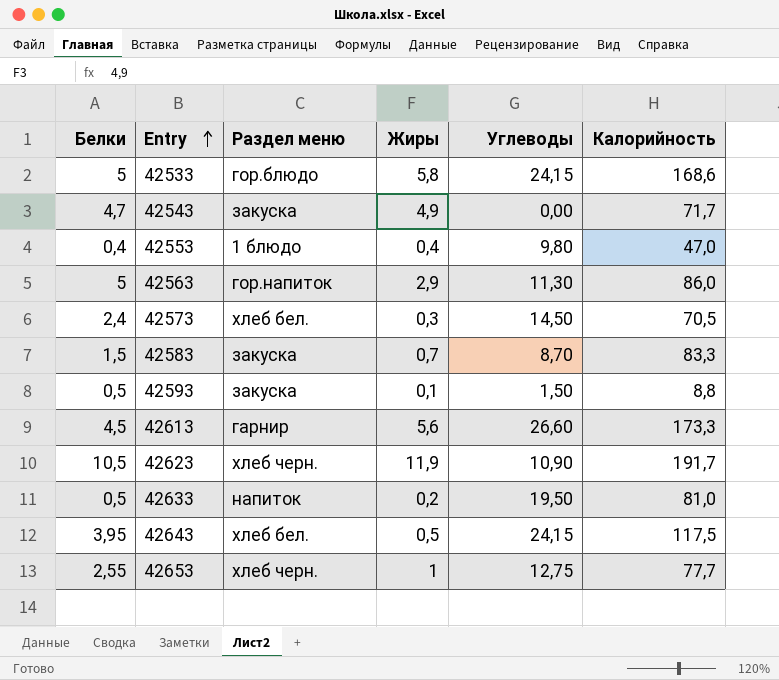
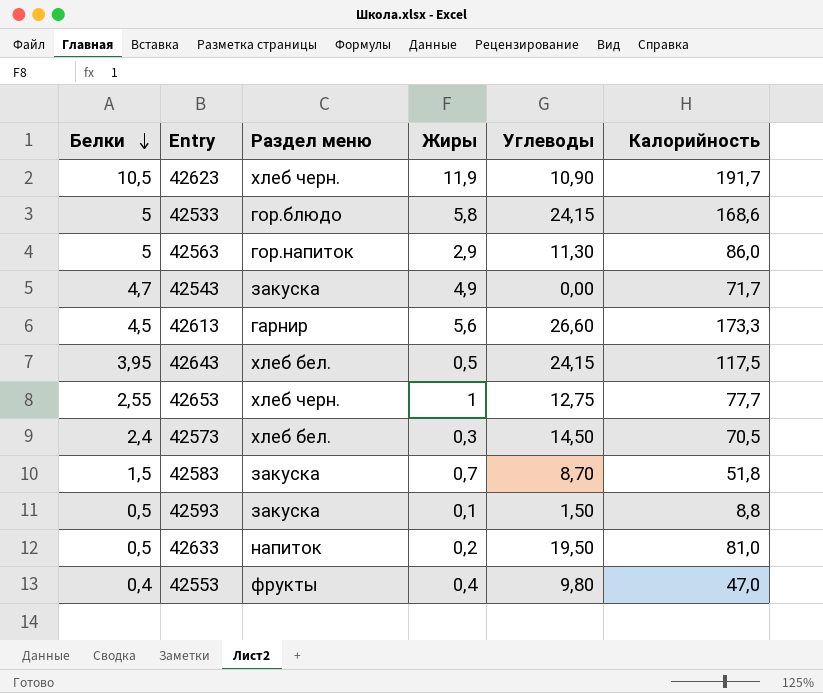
row order: Entry ascending -> Белки descending
42583 | Калорийность: 83,3 -> 51,8
42553 | Раздел меню: 1 блюдо -> фрукты

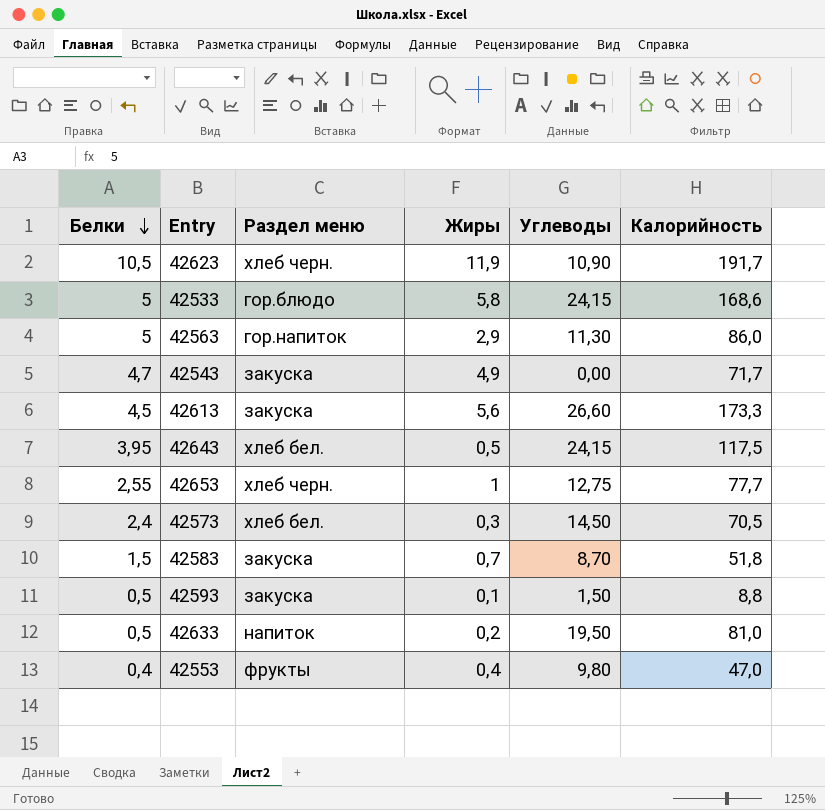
42613 | Раздел меню: гарнир -> закуска

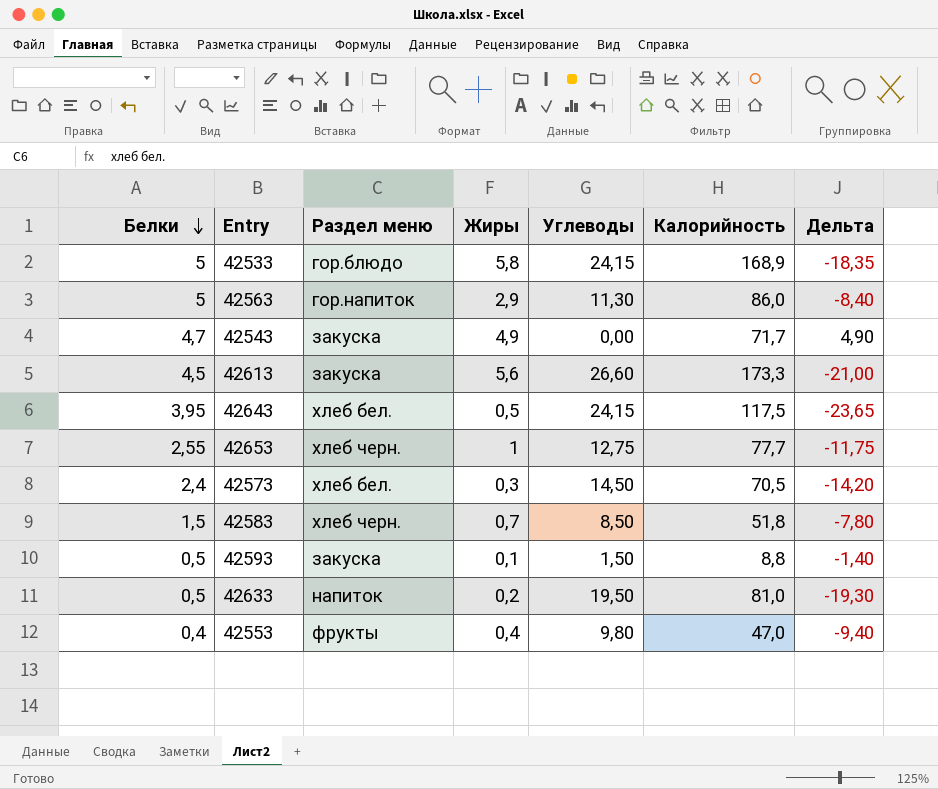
column Дельта | formula: none -> [Жиры] - [Углеводы]
row 42623: 10,5 | хлеб черн. | 11,9 | 10,90 | 191,7 -> none
42533 | Калорийность: 168,6 -> 168,9
42583 | Раздел меню: закуска -> хлеб черн.
42583 | Углеводы: 8,70 -> 8,50

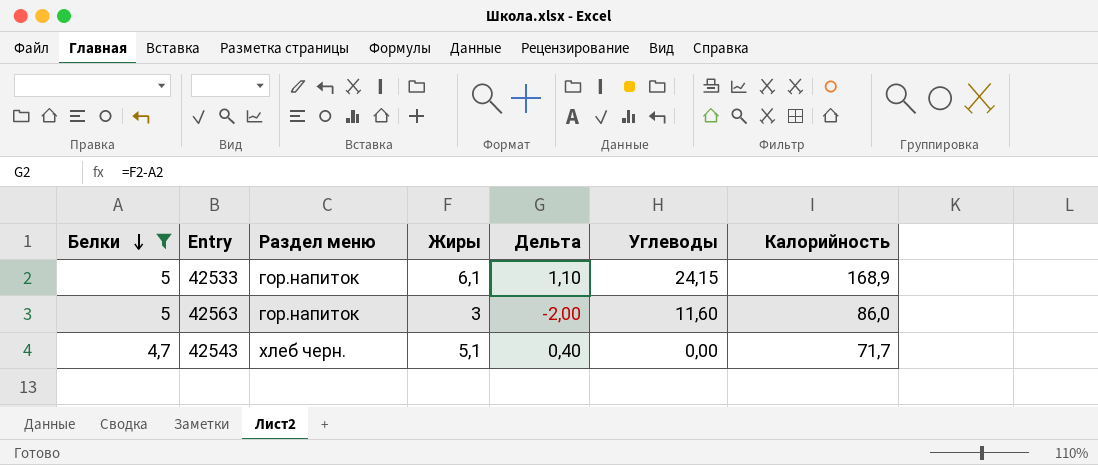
filter: none -> Белки >= 4,7
column Дельта | formula: [Жиры] - [Углеводы] -> [Жиры] - [Белки]
column Дельта | position: 7 -> 5
42533 | Раздел меню: гор.блюдо -> гор.напиток
42533 | Жиры: 5,8 -> 6,1
42563 | Жиры: 2,9 -> 3
42563 | Углеводы: 11,30 -> 11,60
42543 | Раздел меню: закуска -> хлеб черн.
42543 | Жиры: 4,9 -> 5,1

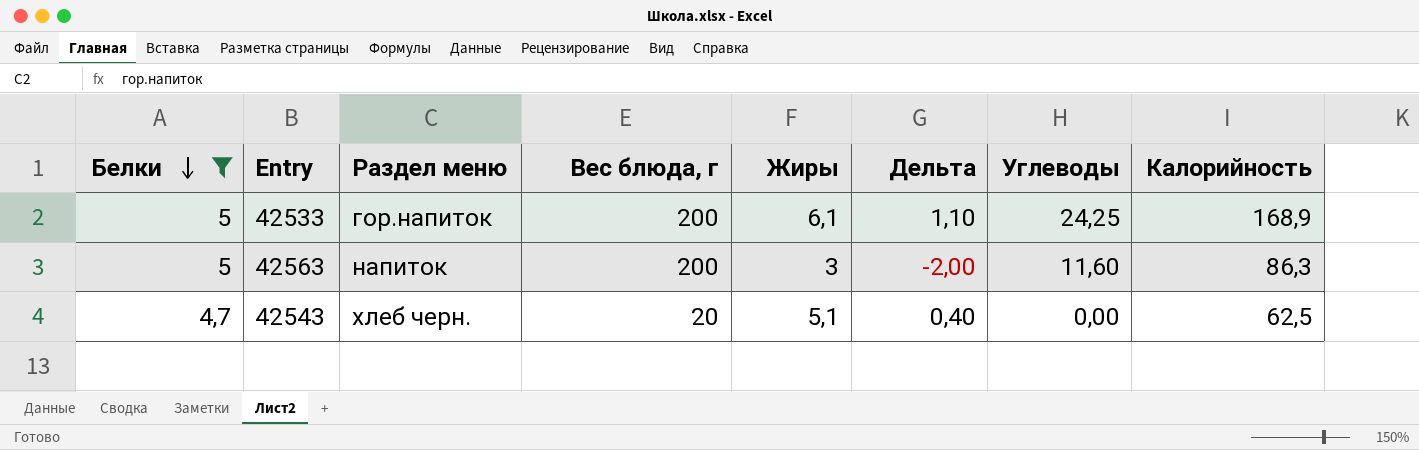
column Вес блюда, г | position: none -> 4
42533 | Углеводы: 24,15 -> 24,25
42563 | Раздел меню: гор.напиток -> напиток
42563 | Калорийность: 86,0 -> 86,3
42543 | Калорийность: 71,7 -> 62,5

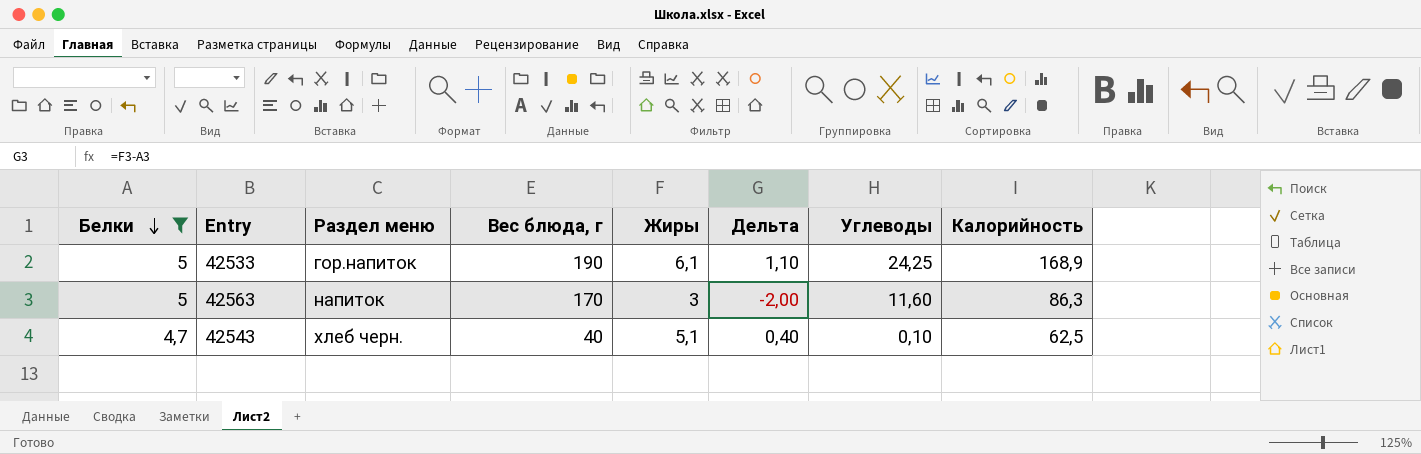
42533 | Вес блюда, г: 200 -> 190
42563 | Вес блюда, г: 200 -> 170
42543 | Вес блюда, г: 20 -> 40
42543 | Углеводы: 0,00 -> 0,10

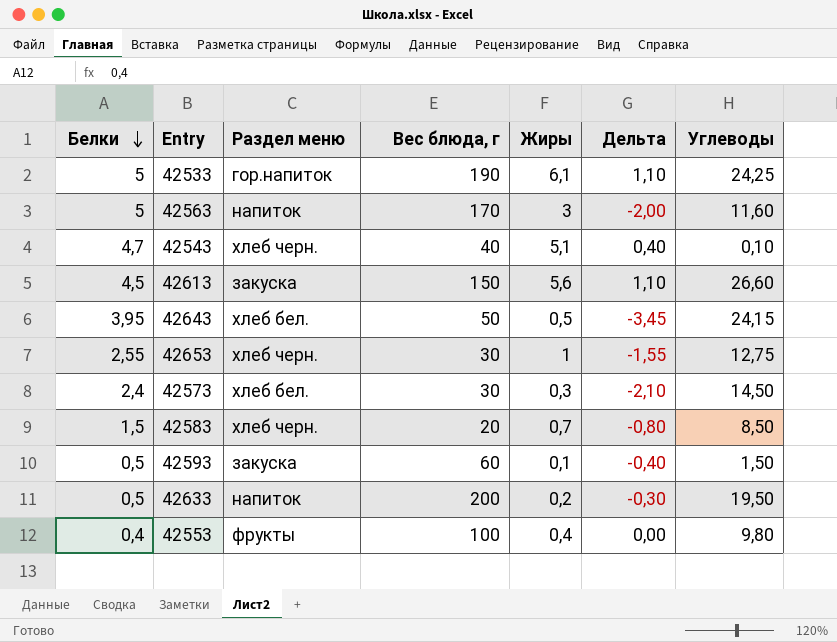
filter: Белки >= 4,7 -> none
column Калорийность | position: 8 -> none

